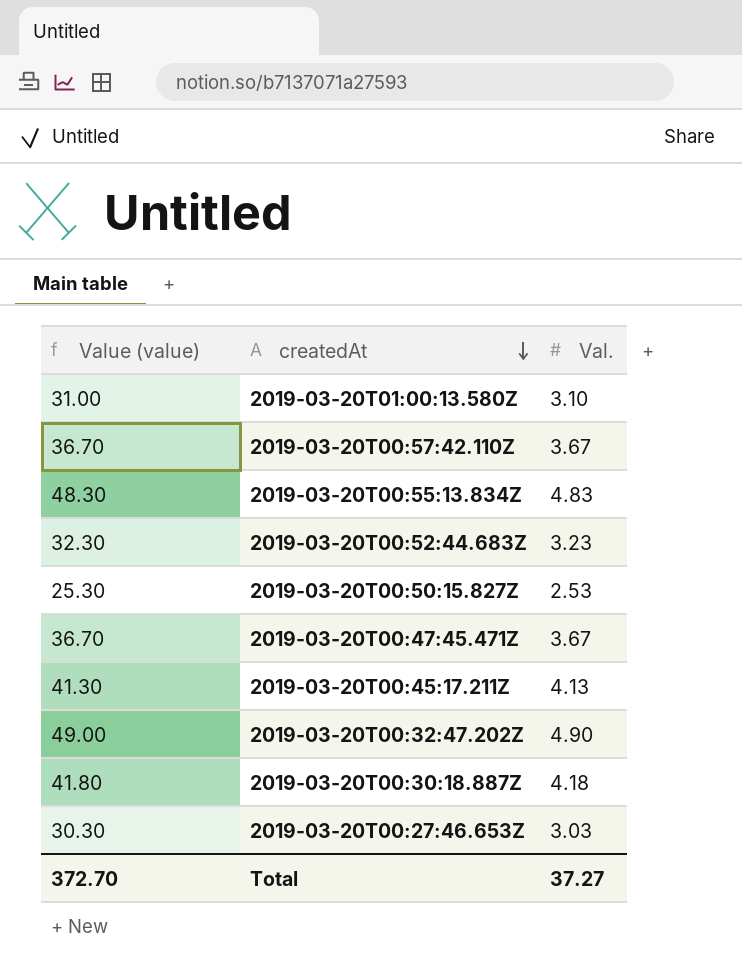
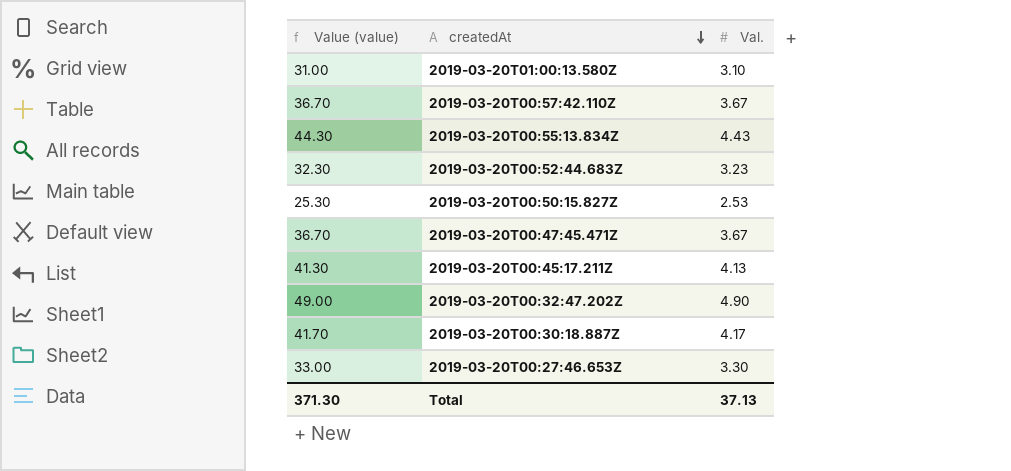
2019-03-20T00:55:13.834Z | Value (value): 48.30 -> 44.30
2019-03-20T00:55:13.834Z | Val.: 4.83 -> 4.43
2019-03-20T00:30:18.887Z | Value (value): 41.80 -> 41.70
2019-03-20T00:30:18.887Z | Val.: 4.18 -> 4.17
2019-03-20T00:27:46.653Z | Value (value): 30.30 -> 33.00
2019-03-20T00:27:46.653Z | Val.: 3.03 -> 3.30
Total | Value (value): 372.70 -> 371.30
Total | Val.: 37.27 -> 37.13

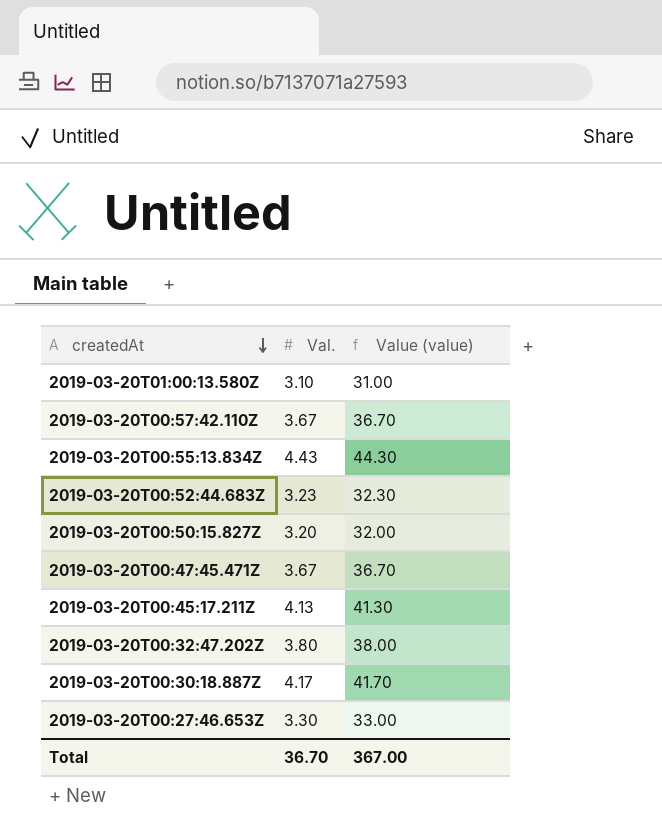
column Value (value) | position: 1 -> 3
2019-03-20T00:50:15.827Z | Val.: 2.53 -> 3.20
2019-03-20T00:50:15.827Z | Value (value): 25.30 -> 32.00
2019-03-20T00:32:47.202Z | Val.: 4.90 -> 3.80
2019-03-20T00:32:47.202Z | Value (value): 49.00 -> 38.00
Total | Val.: 37.13 -> 36.70
Total | Value (value): 371.30 -> 367.00

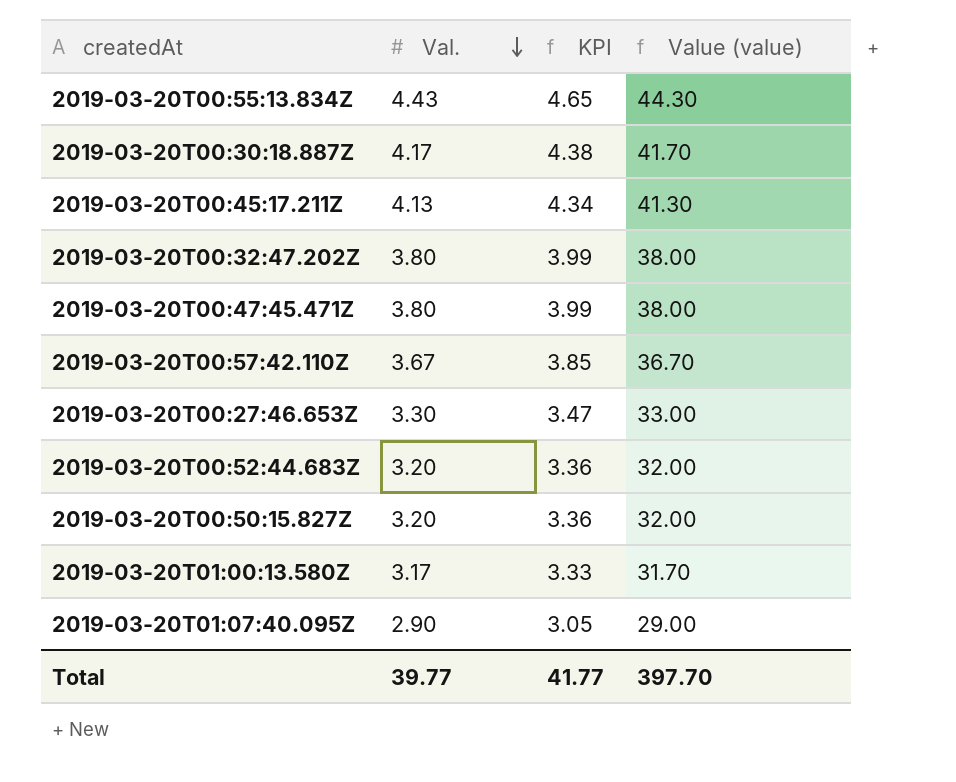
row order: createdAt descending -> Val. descending
column KPI | formula: none -> [Val.] * 1.05
2019-03-20T00:47:45.471Z | Val.: 3.67 -> 3.80
2019-03-20T00:47:45.471Z | Value (value): 36.70 -> 38.00
2019-03-20T00:52:44.683Z | Val.: 3.23 -> 3.20
2019-03-20T00:52:44.683Z | Value (value): 32.30 -> 32.00
2019-03-20T01:00:13.580Z | Val.: 3.10 -> 3.17
2019-03-20T01:00:13.580Z | Value (value): 31.00 -> 31.70
row 2019-03-20T01:07:40.095Z: none -> 2.90 | 3.05 | 29.00
Total | Val.: 36.70 -> 39.77
Total | Value (value): 367.00 -> 397.70

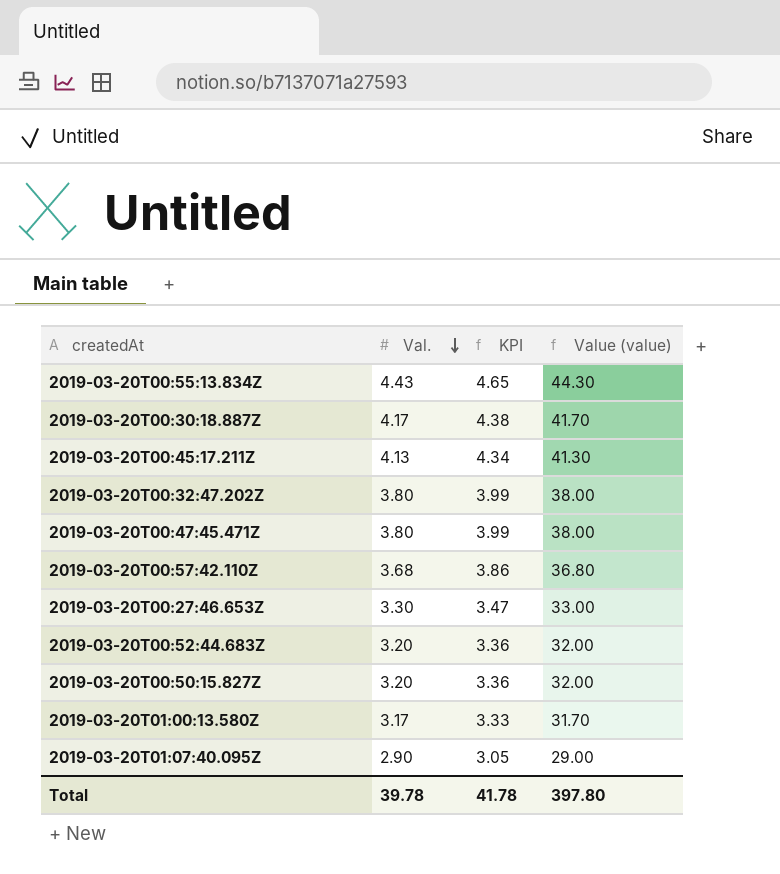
2019-03-20T00:57:42.110Z | Val.: 3.67 -> 3.68
2019-03-20T00:57:42.110Z | KPI: 3.85 -> 3.86
2019-03-20T00:57:42.110Z | Value (value): 36.70 -> 36.80
Total | Val.: 39.77 -> 39.78
Total | KPI: 41.77 -> 41.78
Total | Value (value): 397.70 -> 397.80

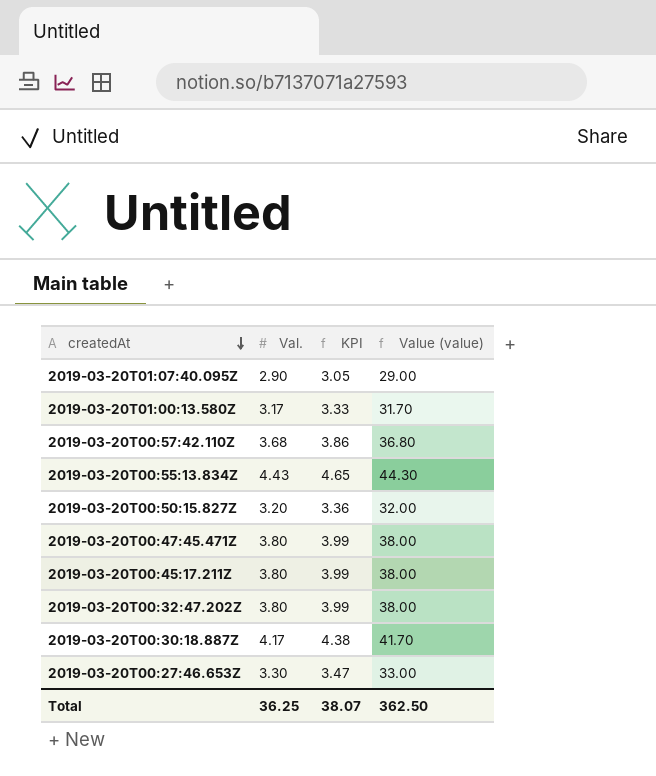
row order: Val. descending -> createdAt descending
row 2019-03-20T00:52:44.683Z: 3.20 | 3.36 | 32.00 -> none
2019-03-20T00:45:17.211Z | Val.: 4.13 -> 3.80
2019-03-20T00:45:17.211Z | KPI: 4.34 -> 3.99
2019-03-20T00:45:17.211Z | Value (value): 41.30 -> 38.00
Total | Val.: 39.78 -> 36.25
Total | KPI: 41.78 -> 38.07
Total | Value (value): 397.80 -> 362.50

